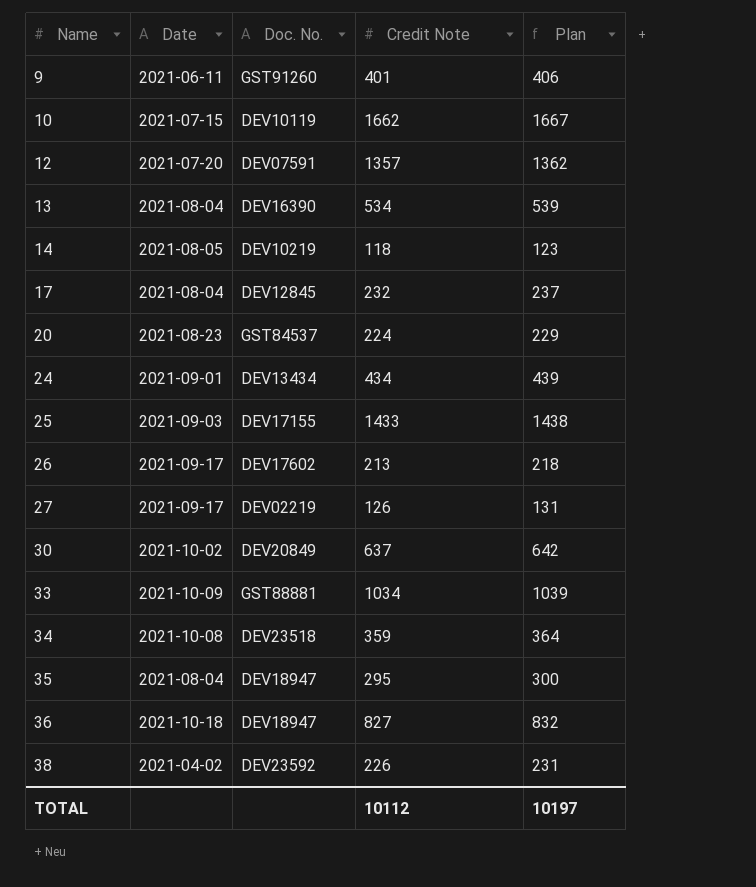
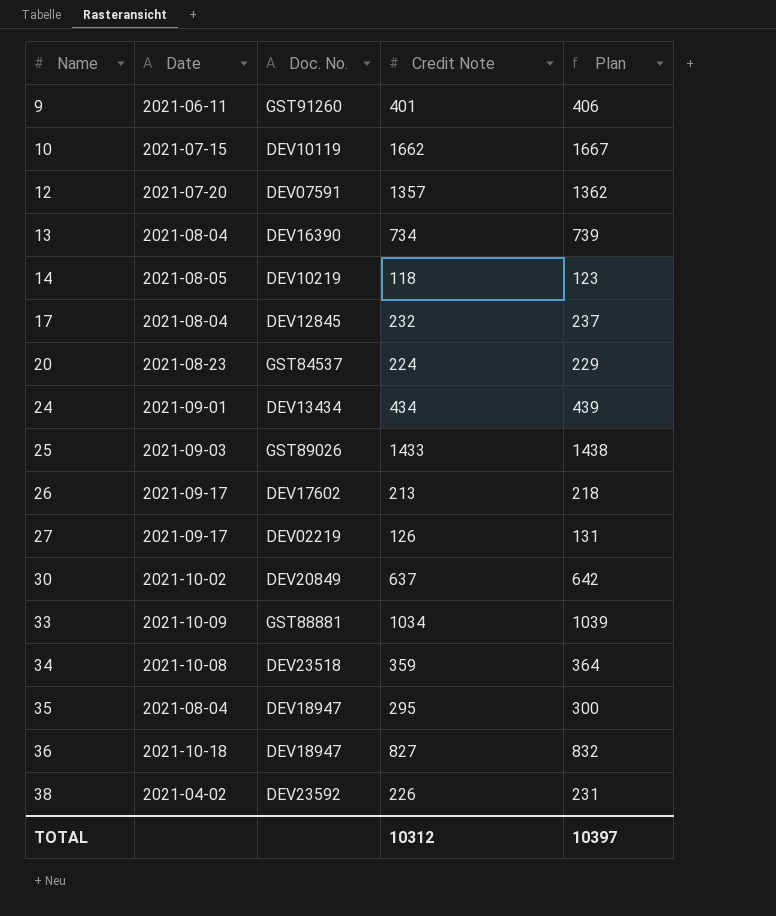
13 | Credit Note: 534 -> 734
13 | Plan: 539 -> 739
25 | Doc. No.: DEV17155 -> GST89026
TOTAL | Credit Note: 10112 -> 10312
TOTAL | Plan: 10197 -> 10397

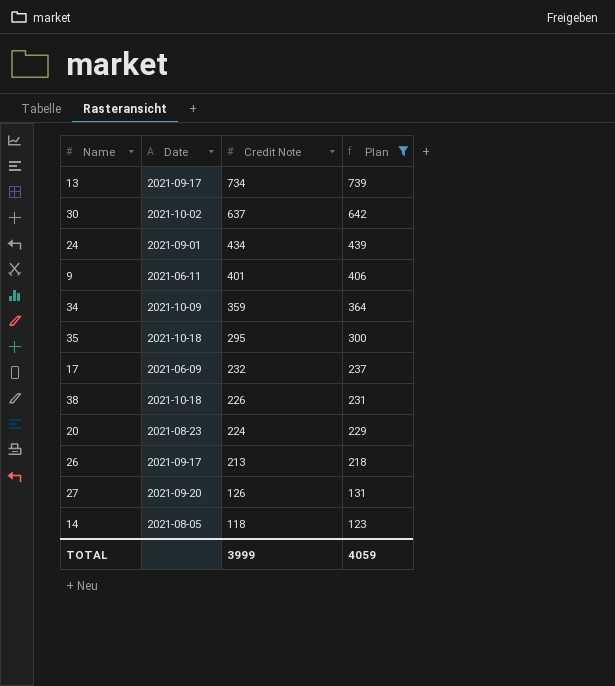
filter: none -> Plan <= 739
row order: Name ascending -> Credit Note descending
column Doc. No. | position: 3 -> none
13 | Date: 2021-08-04 -> 2021-09-17
34 | Date: 2021-10-08 -> 2021-10-09
35 | Date: 2021-08-04 -> 2021-10-18
17 | Date: 2021-08-04 -> 2021-06-09
38 | Date: 2021-04-02 -> 2021-10-18
27 | Date: 2021-09-17 -> 2021-09-20
TOTAL | Credit Note: 10312 -> 3999
TOTAL | Plan: 10397 -> 4059

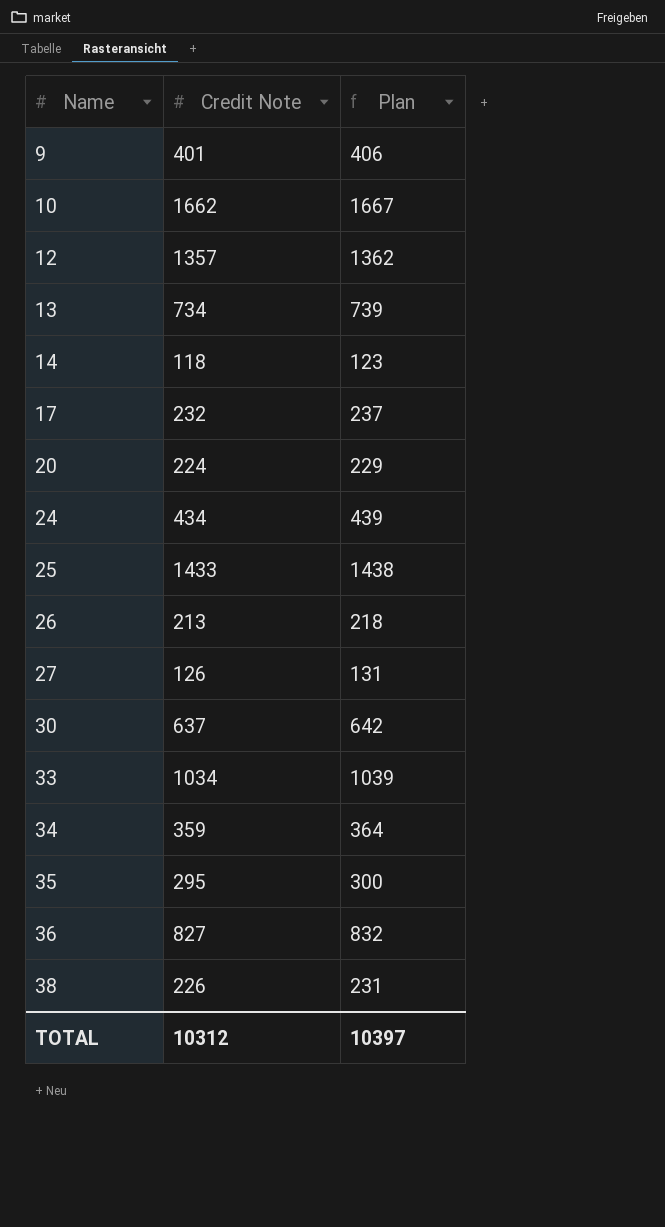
filter: Plan <= 739 -> none
row order: Credit Note descending -> Name ascending
column Date | position: 2 -> none
TOTAL | Credit Note: 3999 -> 10312
TOTAL | Plan: 4059 -> 10397

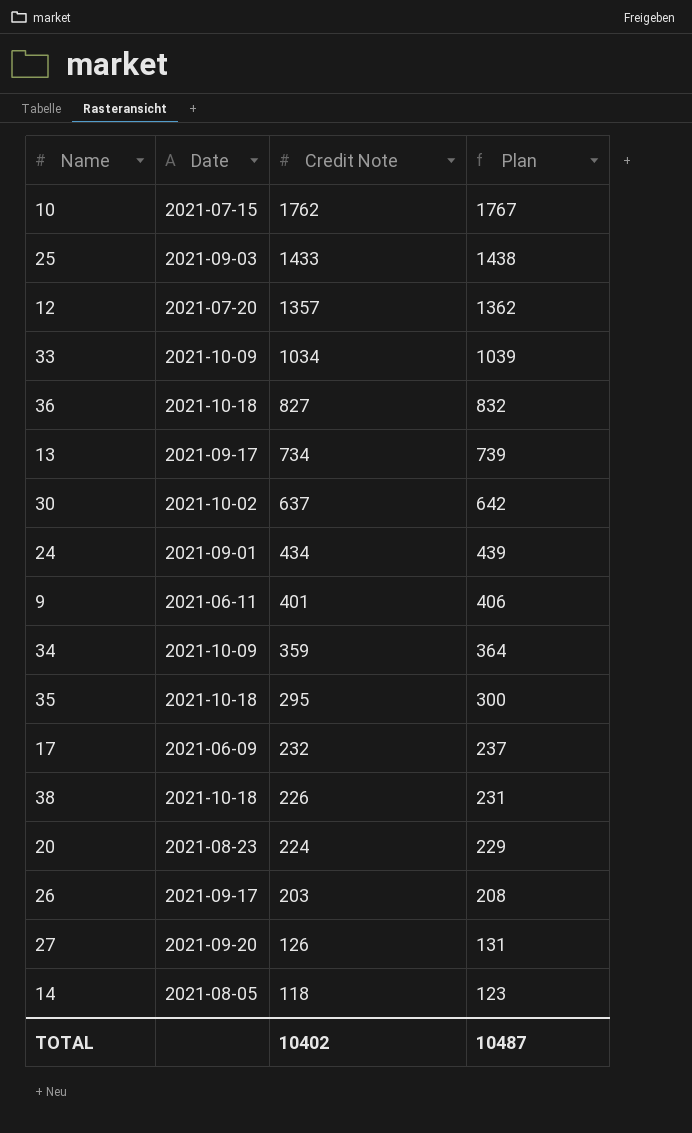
row order: Name ascending -> Credit Note descending
column Date | position: none -> 2
10 | Credit Note: 1662 -> 1762
10 | Plan: 1667 -> 1767
26 | Credit Note: 213 -> 203
26 | Plan: 218 -> 208
TOTAL | Credit Note: 10312 -> 10402
TOTAL | Plan: 10397 -> 10487

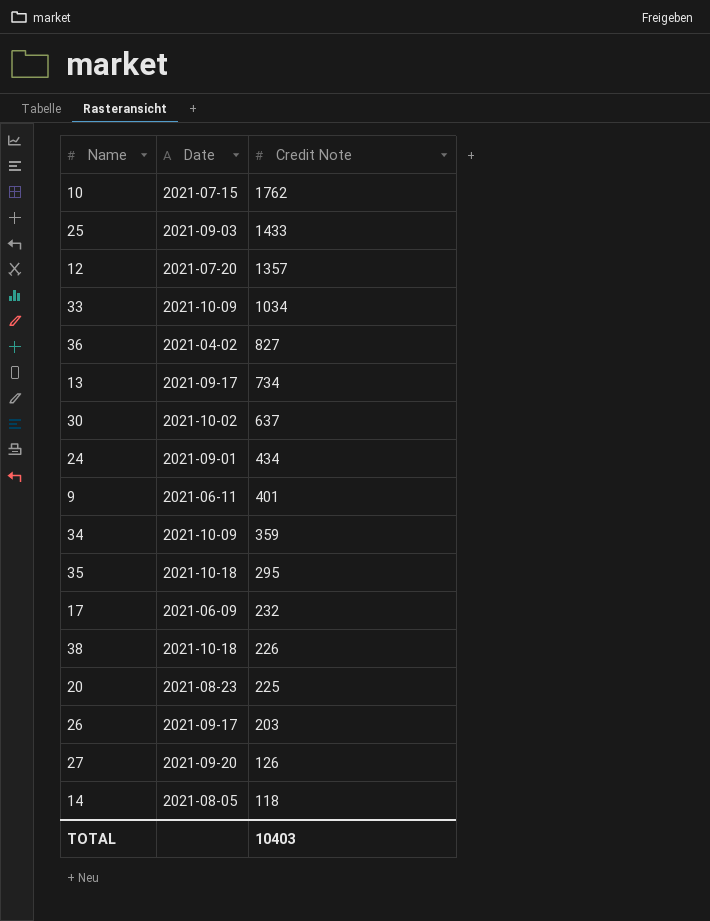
column Plan | formula: [Credit Note] + 5 -> none
36 | Date: 2021-10-18 -> 2021-04-02
20 | Credit Note: 224 -> 225
TOTAL | Credit Note: 10402 -> 10403

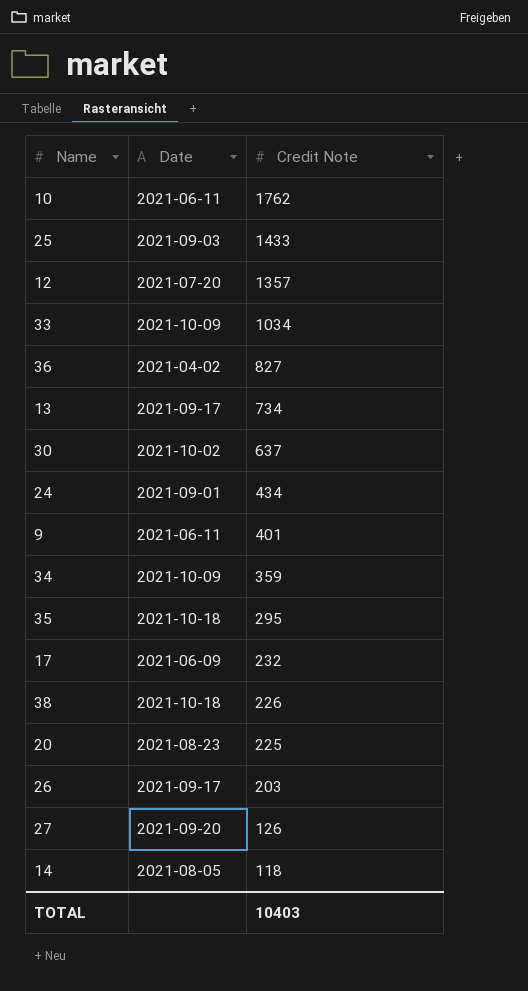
10 | Date: 2021-07-15 -> 2021-06-11

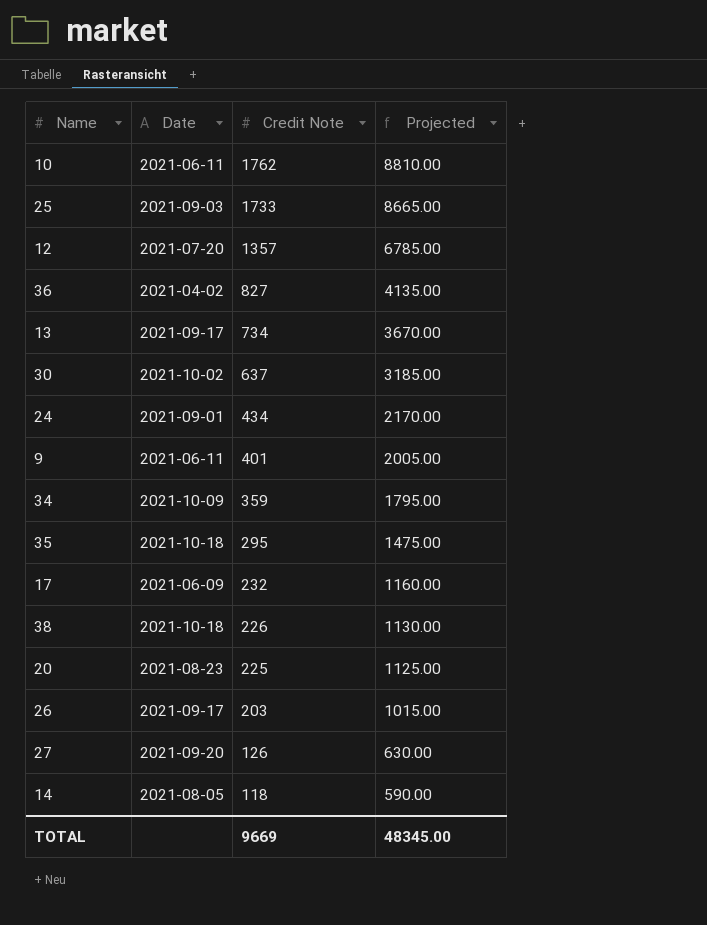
column Projected | formula: none -> [Credit Note] * 5
row 33: 2021-10-09 | 1034 -> none
25 | Credit Note: 1433 -> 1733
TOTAL | Credit Note: 10403 -> 9669

